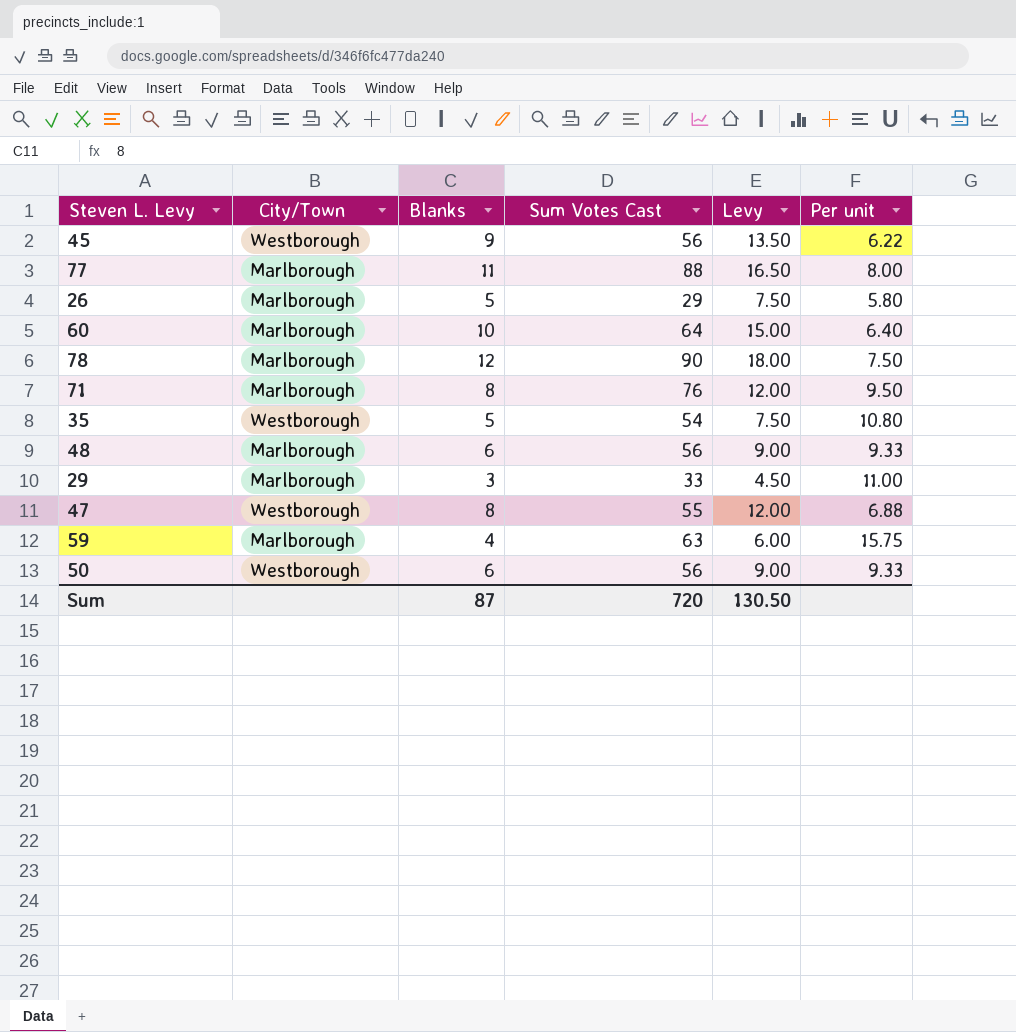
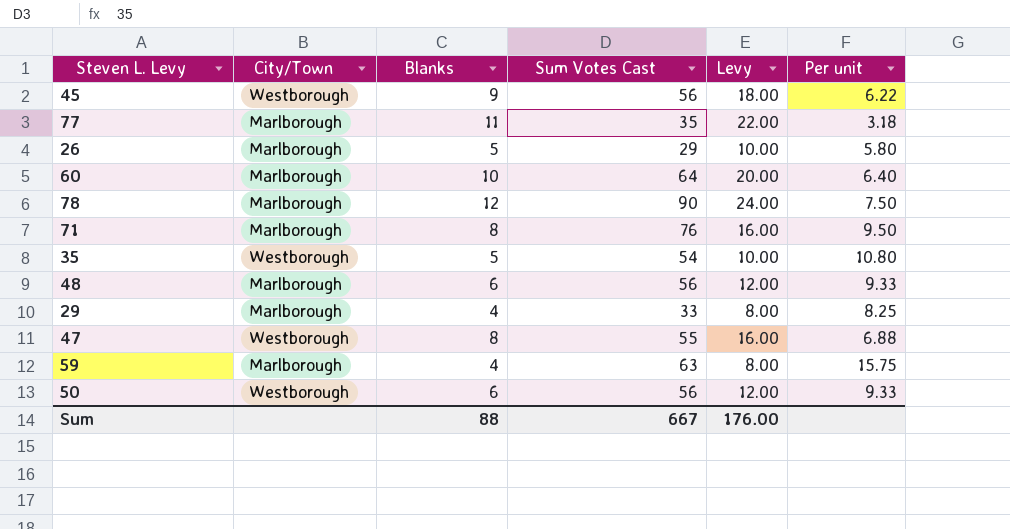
column Levy | formula: [Blanks] * 1.5 -> [Blanks] * 2
77 | Sum Votes Cast: 88 -> 35
77 | Per unit: 8.00 -> 3.18
29 | Blanks: 3 -> 4
29 | Per unit: 11.00 -> 8.25
Sum | Blanks: 87 -> 88
Sum | Sum Votes Cast: 720 -> 667
Sum | Levy: 130.50 -> 176.00

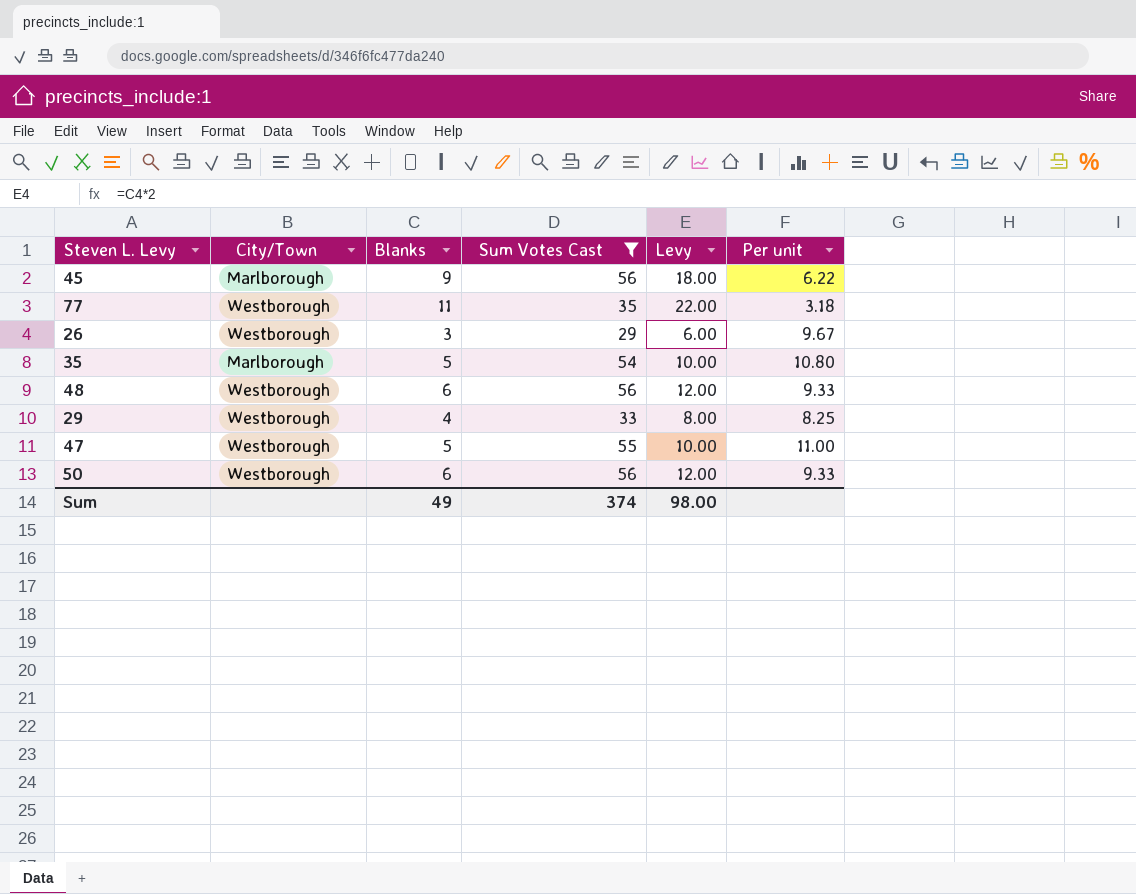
filter: none -> Sum Votes Cast <= 56
45 | City/Town: Westborough -> Marlborough
77 | City/Town: Marlborough -> Westborough
26 | City/Town: Marlborough -> Westborough
26 | Blanks: 5 -> 3
26 | Levy: 10.00 -> 6.00
26 | Per unit: 5.80 -> 9.67
35 | City/Town: Westborough -> Marlborough
48 | City/Town: Marlborough -> Westborough
29 | City/Town: Marlborough -> Westborough
47 | Blanks: 8 -> 5
47 | Levy: 16.00 -> 10.00
47 | Per unit: 6.88 -> 11.00
Sum | Blanks: 88 -> 49
Sum | Sum Votes Cast: 667 -> 374
Sum | Levy: 176.00 -> 98.00

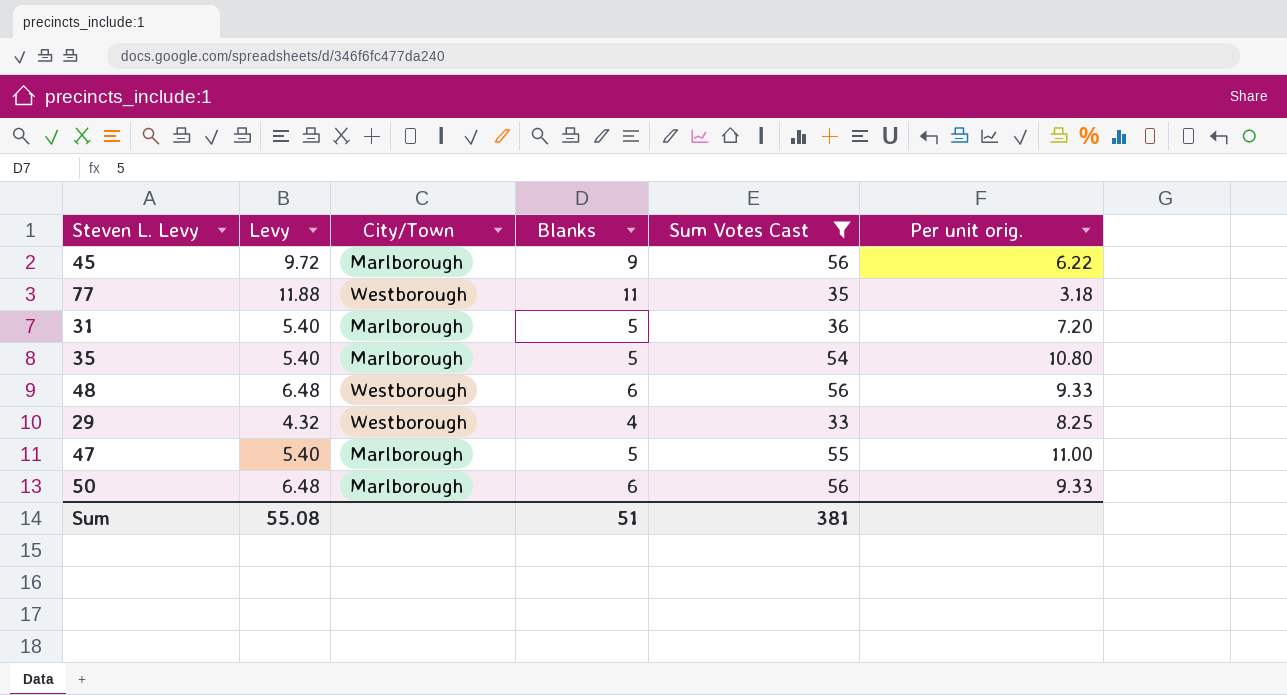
column Levy | formula: [Blanks] * 2 -> [Blanks] * 1.08
column Levy | position: 5 -> 2
column name: Per unit -> Per unit orig.
row 26: Westborough | 3 | 29 | 6.00 | 9.67 -> none
row 31: none -> 5.40 | Marlborough | 5 | 36 | 7.20
47 | City/Town: Westborough -> Marlborough
50 | City/Town: Westborough -> Marlborough
Sum | Levy: 98.00 -> 55.08
Sum | Blanks: 49 -> 51
Sum | Sum Votes Cast: 374 -> 381

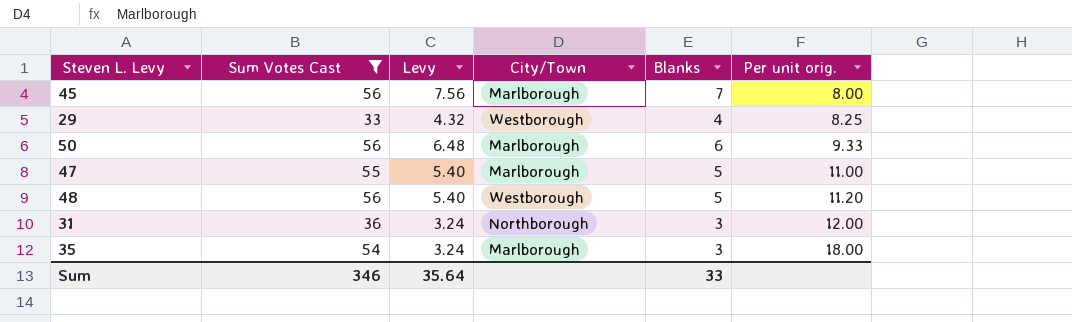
row order: none -> Per unit orig. ascending
column Sum Votes Cast | position: 5 -> 2
row 77: 11.88 | Westborough | 11 | 35 | 3.18 -> none
45 | Levy: 9.72 -> 7.56
45 | Blanks: 9 -> 7
45 | Per unit orig.: 6.22 -> 8.00
48 | Levy: 6.48 -> 5.40
48 | Blanks: 6 -> 5
48 | Per unit orig.: 9.33 -> 11.20
31 | Levy: 5.40 -> 3.24
31 | City/Town: Marlborough -> Northborough
31 | Blanks: 5 -> 3
31 | Per unit orig.: 7.20 -> 12.00
35 | Levy: 5.40 -> 3.24
35 | Blanks: 5 -> 3
35 | Per unit orig.: 10.80 -> 18.00
Sum | Sum Votes Cast: 381 -> 346
Sum | Levy: 55.08 -> 35.64
Sum | Blanks: 51 -> 33

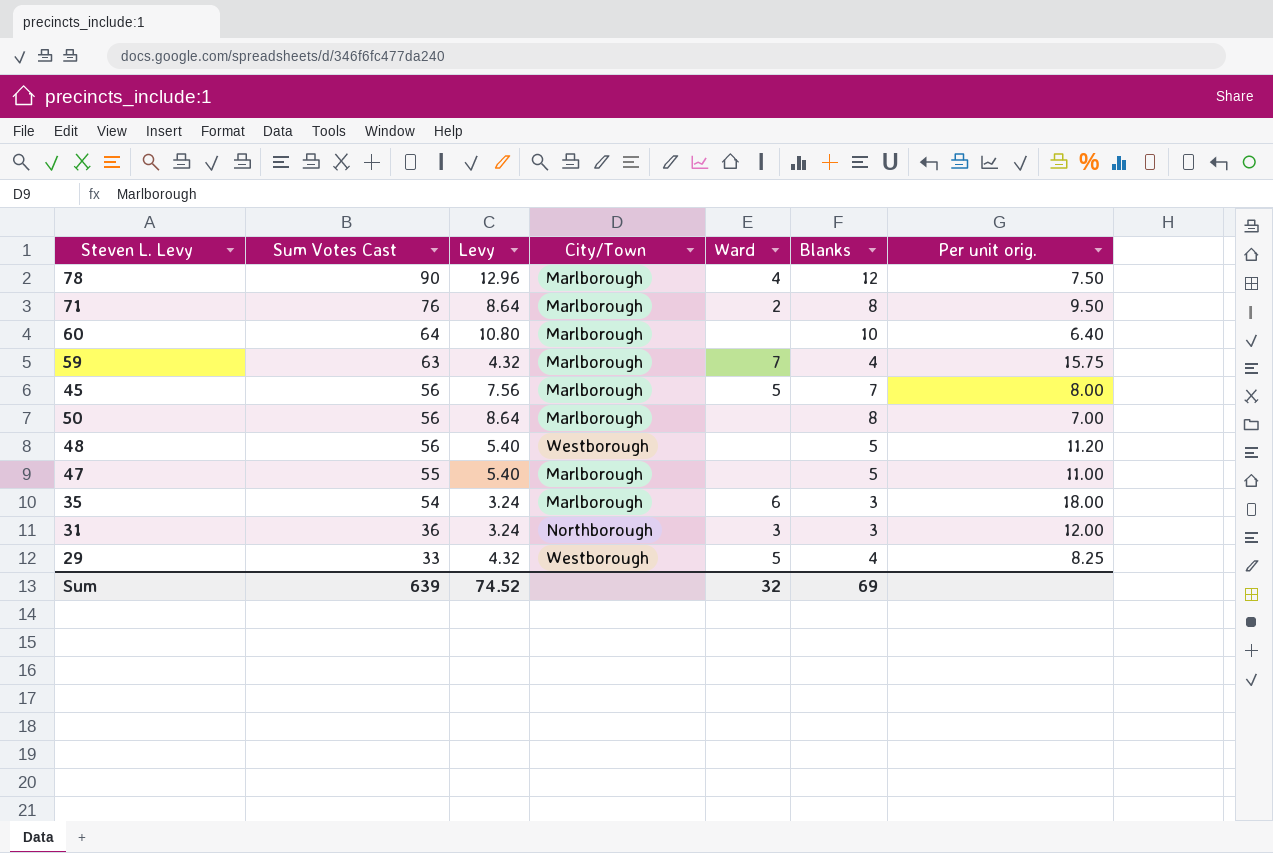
filter: Sum Votes Cast <= 56 -> none
row order: Per unit orig. ascending -> Sum Votes Cast descending
column Ward | position: none -> 5
50 | Levy: 6.48 -> 8.64
50 | Blanks: 6 -> 8
50 | Per unit orig.: 9.33 -> 7.00
Sum | Sum Votes Cast: 346 -> 639
Sum | Levy: 35.64 -> 74.52
Sum | Blanks: 33 -> 69

